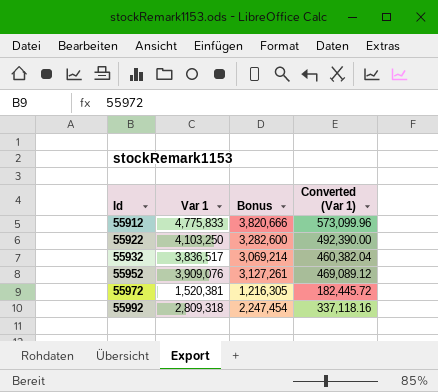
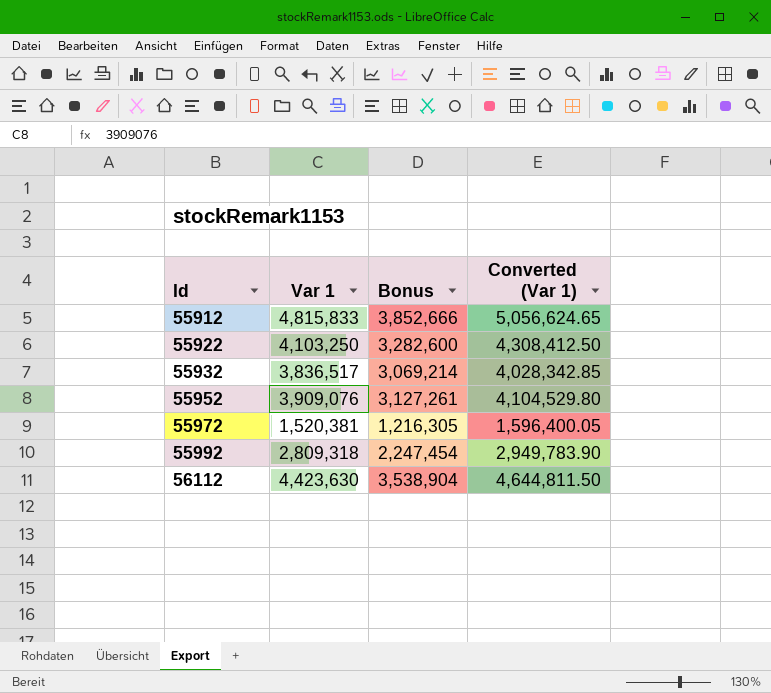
column Converted (Var 1) | formula: [Var 1] * 0.12 -> [Var 1] * 1.05
55912 | Var 1: 4,775,833 -> 4,815,833
55912 | Bonus: 3,820,666 -> 3,852,666
row 56112: none -> 4,423,630 | 3,538,904 | 4,644,811.50

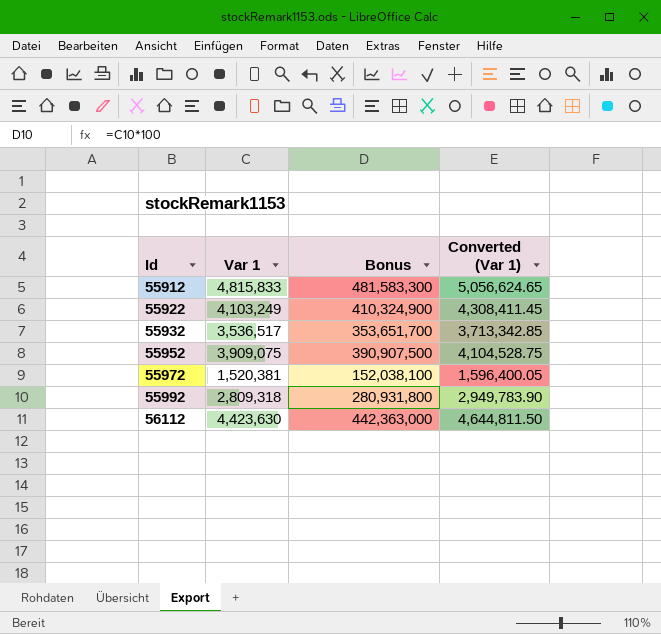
column Bonus | formula: [Var 1] * 0.8 -> [Var 1] * 100
55922 | Var 1: 4,103,250 -> 4,103,249
55922 | Converted (Var 1): 4,308,412.50 -> 4,308,411.45
55932 | Var 1: 3,836,517 -> 3,536,517
55932 | Converted (Var 1): 4,028,342.85 -> 3,713,342.85
55952 | Var 1: 3,909,076 -> 3,909,075
55952 | Converted (Var 1): 4,104,529.80 -> 4,104,528.75

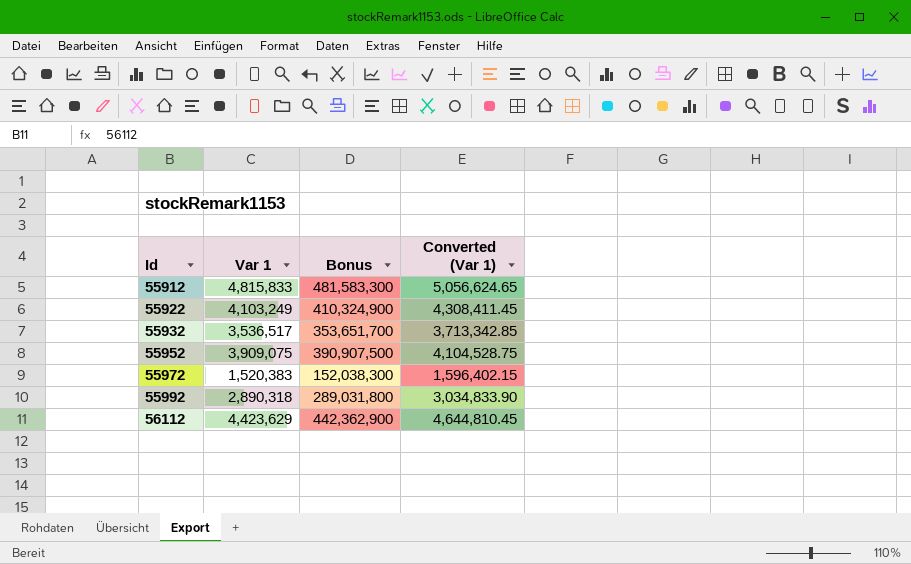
55972 | Var 1: 1,520,381 -> 1,520,383
55972 | Bonus: 152,038,100 -> 152,038,300
55972 | Converted (Var 1): 1,596,400.05 -> 1,596,402.15
55992 | Var 1: 2,809,318 -> 2,890,318
55992 | Bonus: 280,931,800 -> 289,031,800
55992 | Converted (Var 1): 2,949,783.90 -> 3,034,833.90
56112 | Var 1: 4,423,630 -> 4,423,629
56112 | Bonus: 442,363,000 -> 442,362,900
56112 | Converted (Var 1): 4,644,811.50 -> 4,644,810.45

